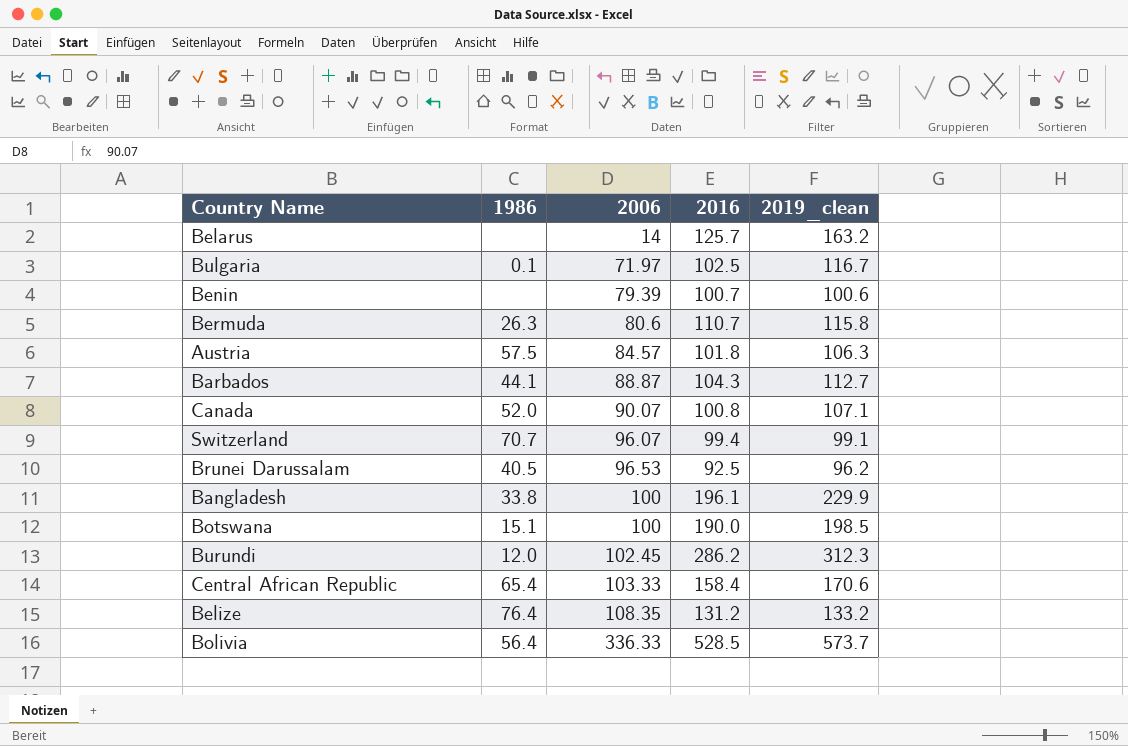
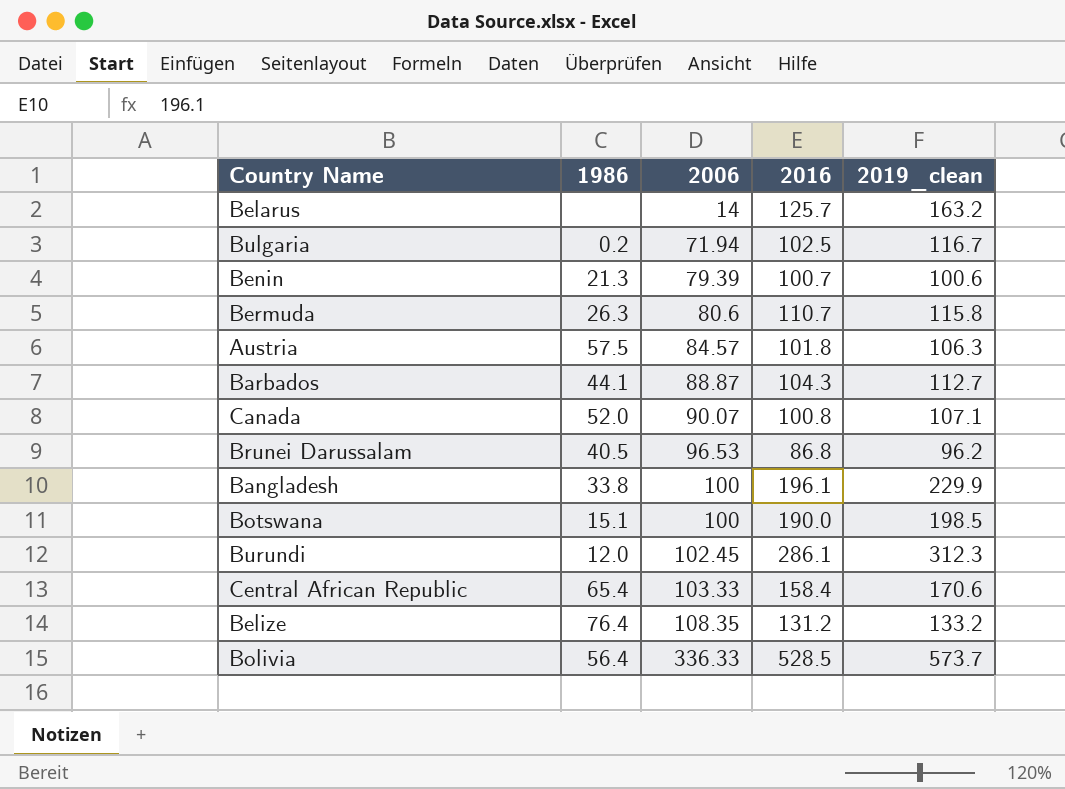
row Switzerland: 70.7 | 96.07 | 99.4 | 99.1 -> none
Bulgaria | 1986: 0.1 -> 0.2
Bulgaria | 2006: 71.97 -> 71.94
Benin | 1986: none -> 21.3
Brunei Darussalam | 2016: 92.5 -> 86.8
Burundi | 2016: 286.2 -> 286.1

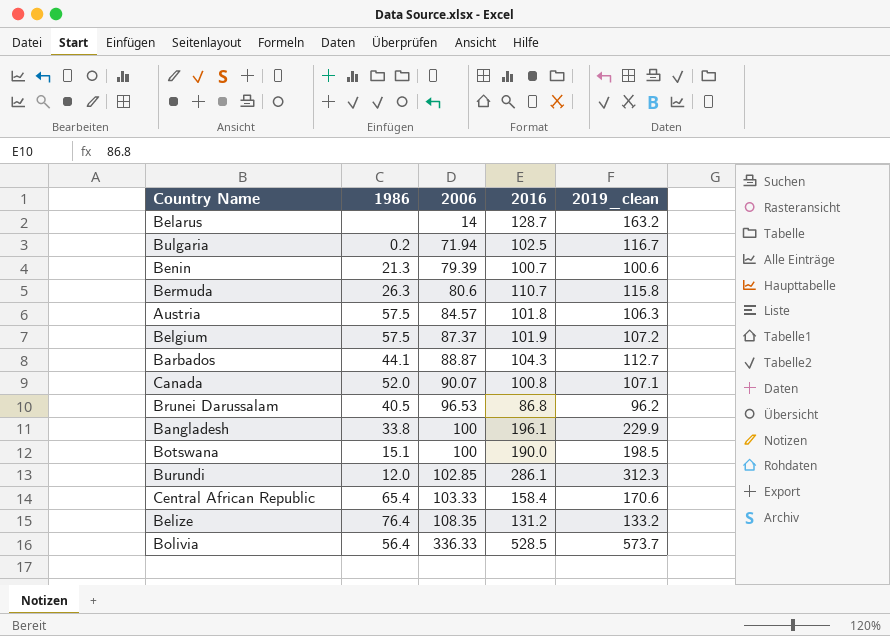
Belarus | 2016: 125.7 -> 128.7
row Belgium: none -> 57.5 | 87.37 | 101.9 | 107.2
Burundi | 2006: 102.45 -> 102.85

